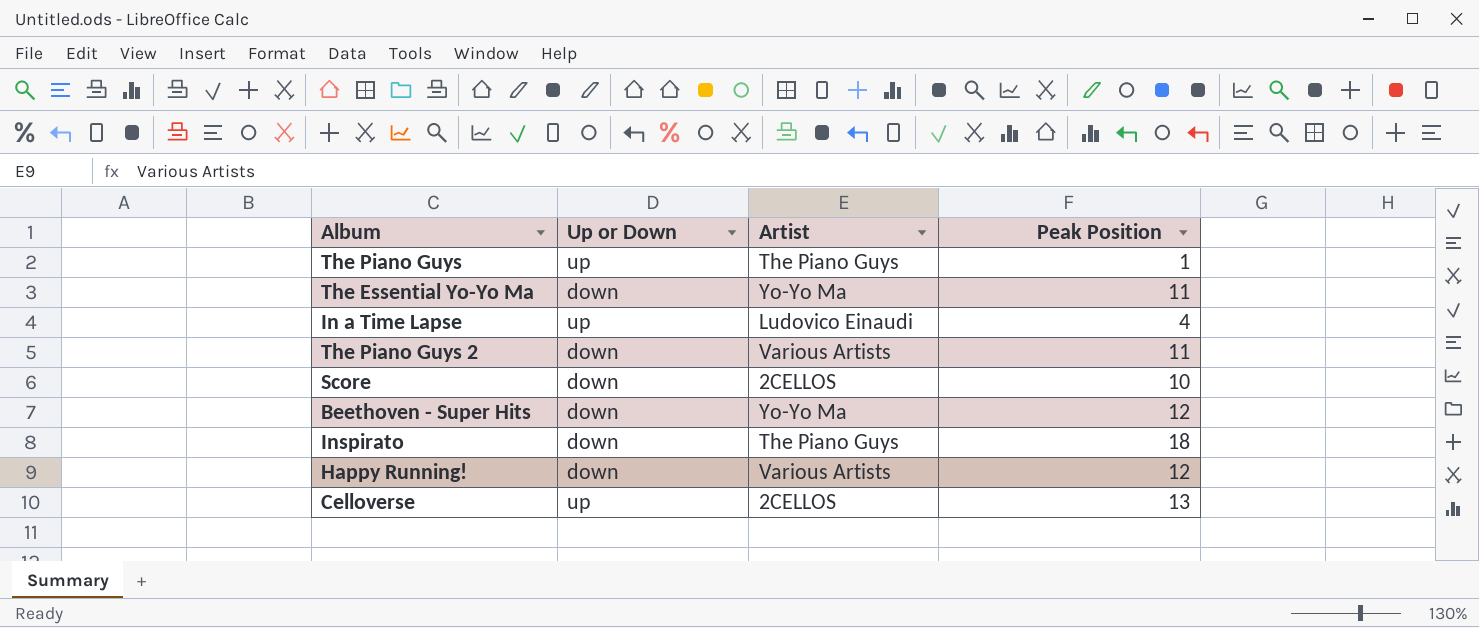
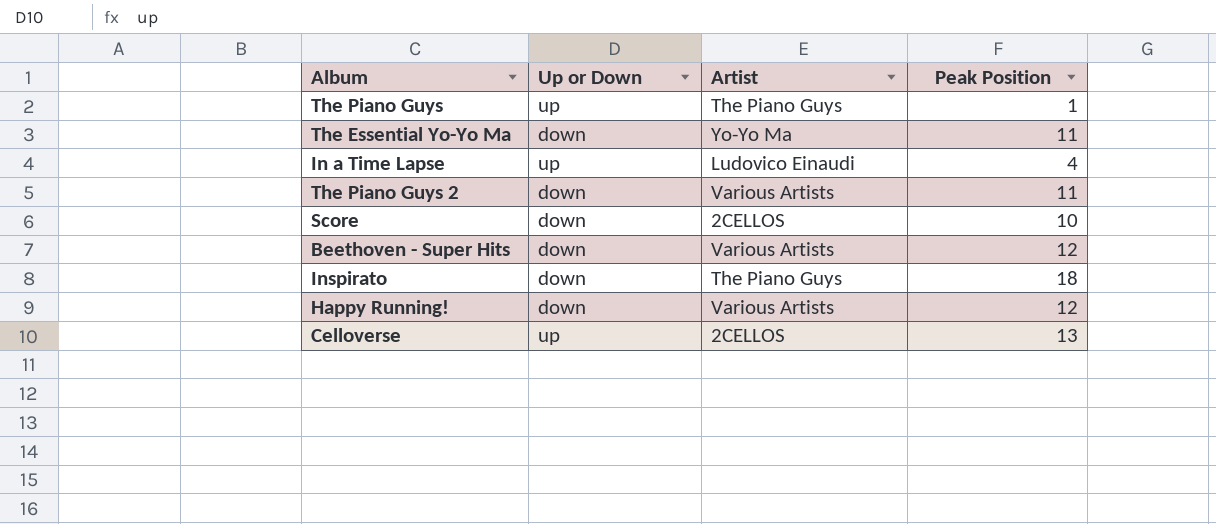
Beethoven - Super Hits | Artist: Yo-Yo Ma -> Various Artists

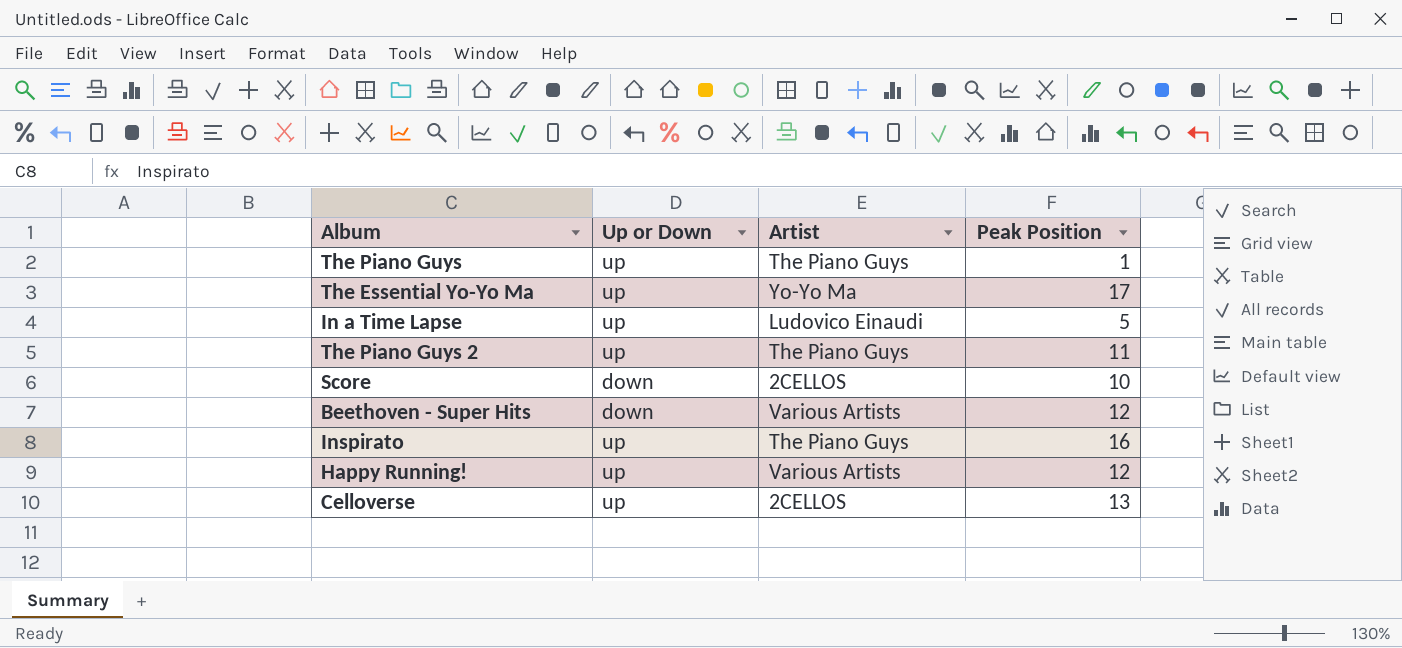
The Essential Yo-Yo Ma | Up or Down: down -> up
The Essential Yo-Yo Ma | Peak Position: 11 -> 17
In a Time Lapse | Peak Position: 4 -> 5
The Piano Guys 2 | Up or Down: down -> up
The Piano Guys 2 | Artist: Various Artists -> The Piano Guys
Inspirato | Up or Down: down -> up
Inspirato | Peak Position: 18 -> 16
Happy Running! | Up or Down: down -> up

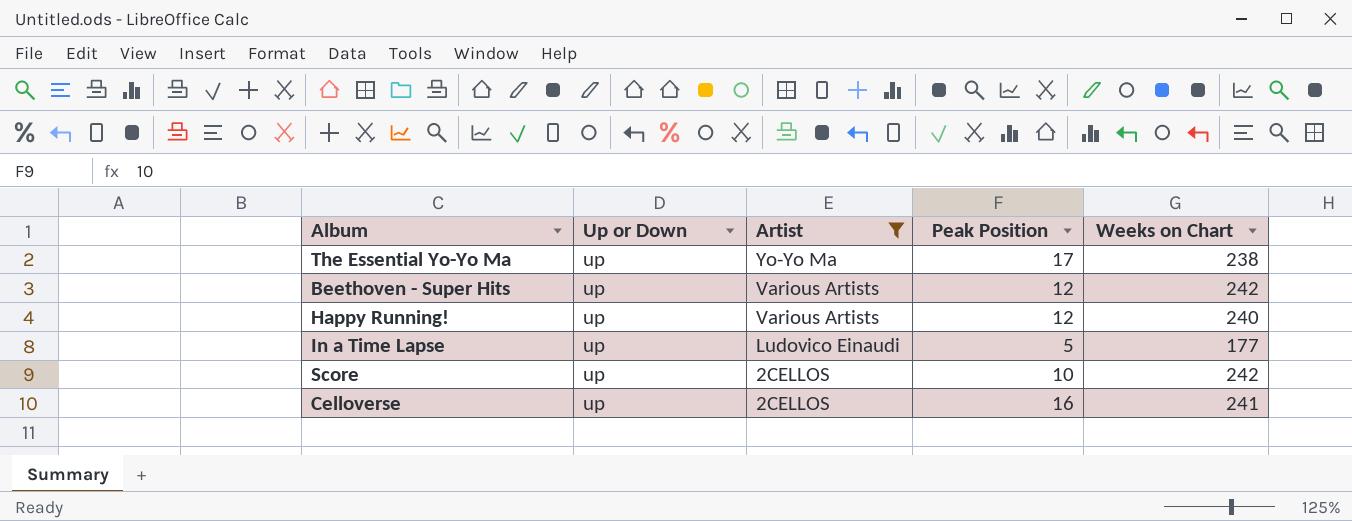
filter: none -> Artist != The Piano Guys
row order: none -> Artist descending
column Weeks on Chart | position: none -> 5
Beethoven - Super Hits | Up or Down: down -> up
Score | Up or Down: down -> up
Celloverse | Peak Position: 13 -> 16

